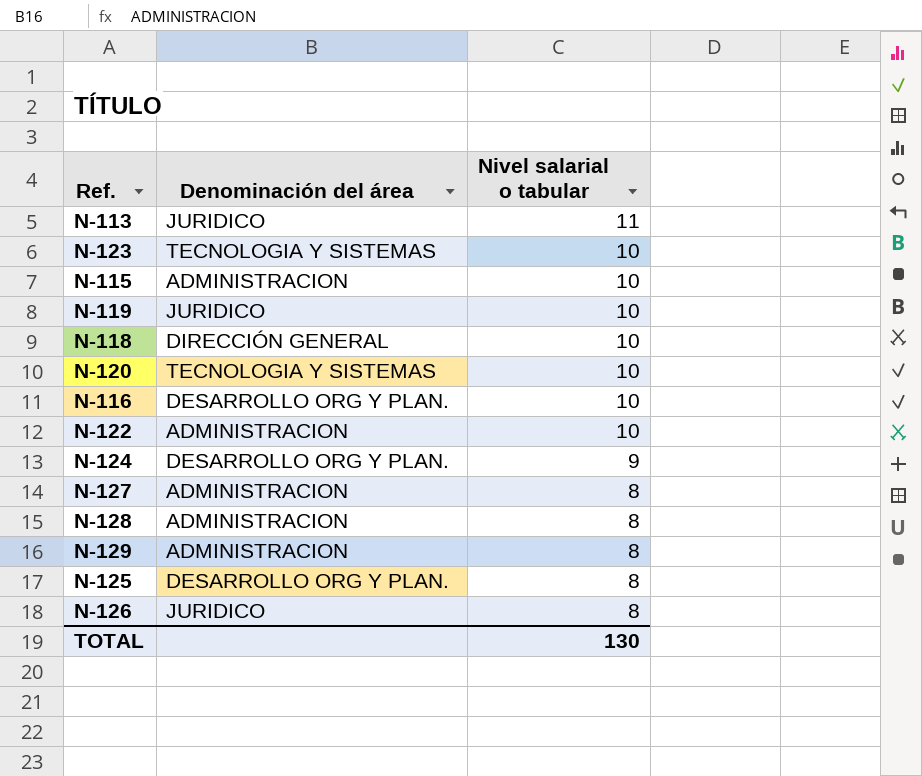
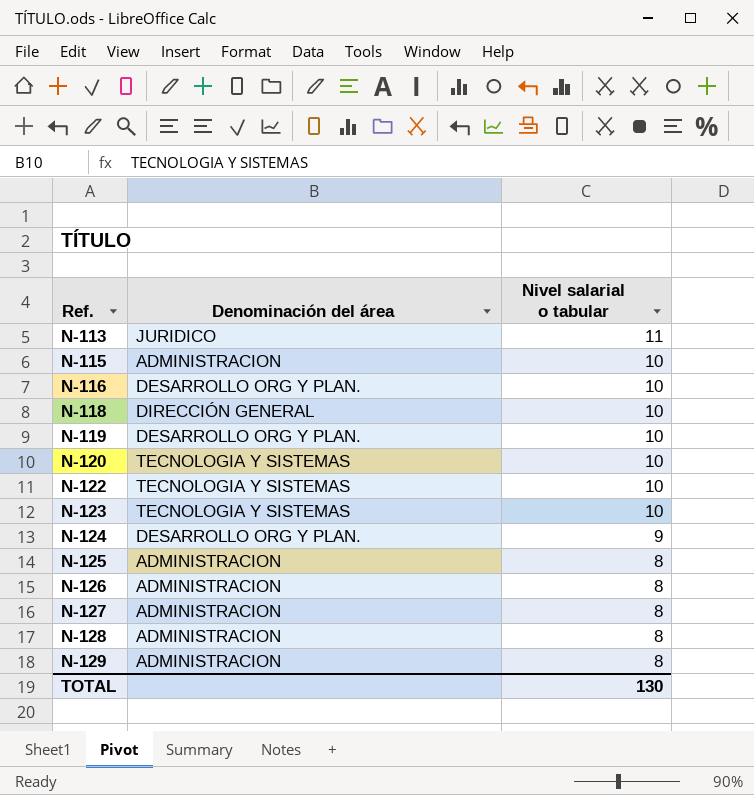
row order: Nivel salarial o tabular descending -> Ref. ascending
N-119 | Denominación del área: JURIDICO -> DESARROLLO ORG Y PLAN.
N-122 | Denominación del área: ADMINISTRACION -> TECNOLOGIA Y SISTEMAS
N-125 | Denominación del área: DESARROLLO ORG Y PLAN. -> ADMINISTRACION
N-126 | Denominación del área: JURIDICO -> ADMINISTRACION

